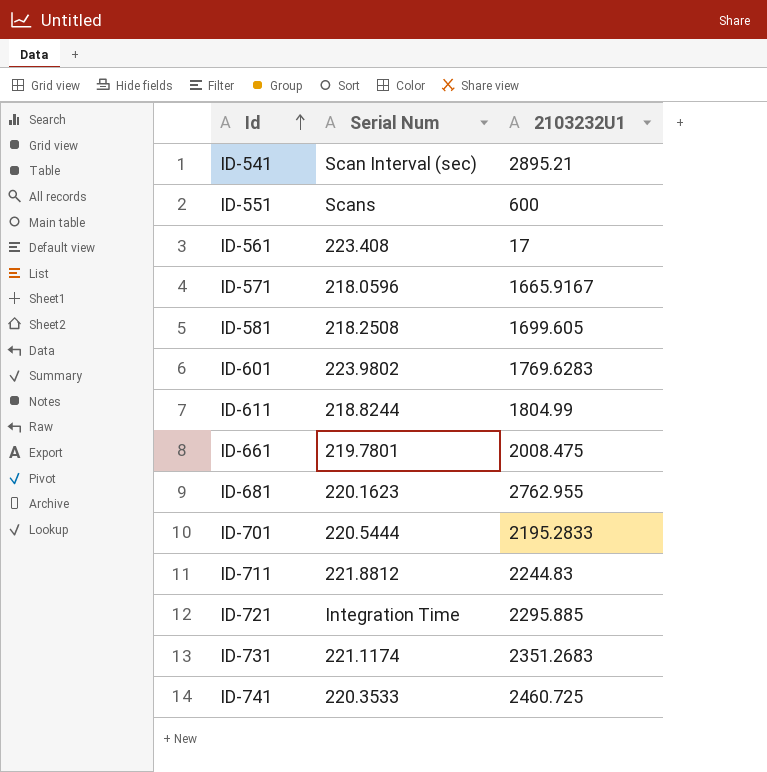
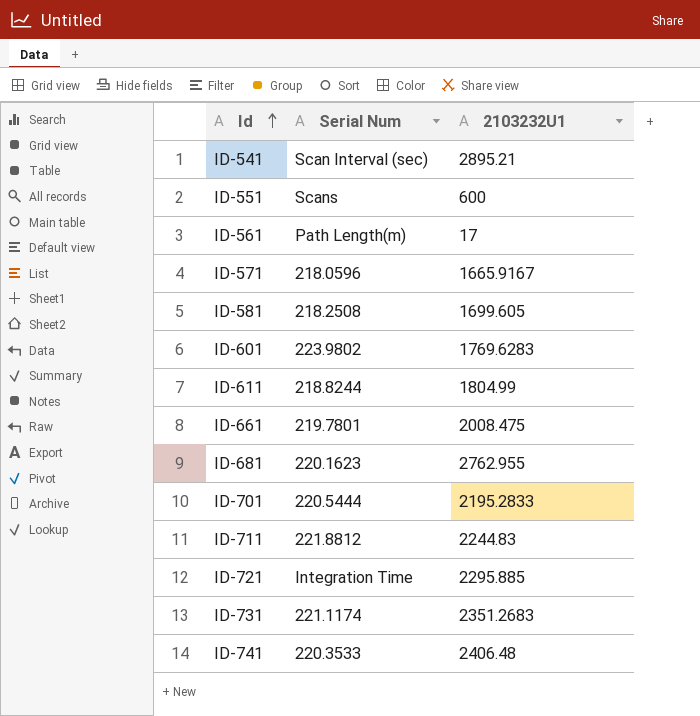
ID-561 | Serial Num: 223.408 -> Path Length(m)
ID-741 | 2103232U1: 2460.725 -> 2406.48

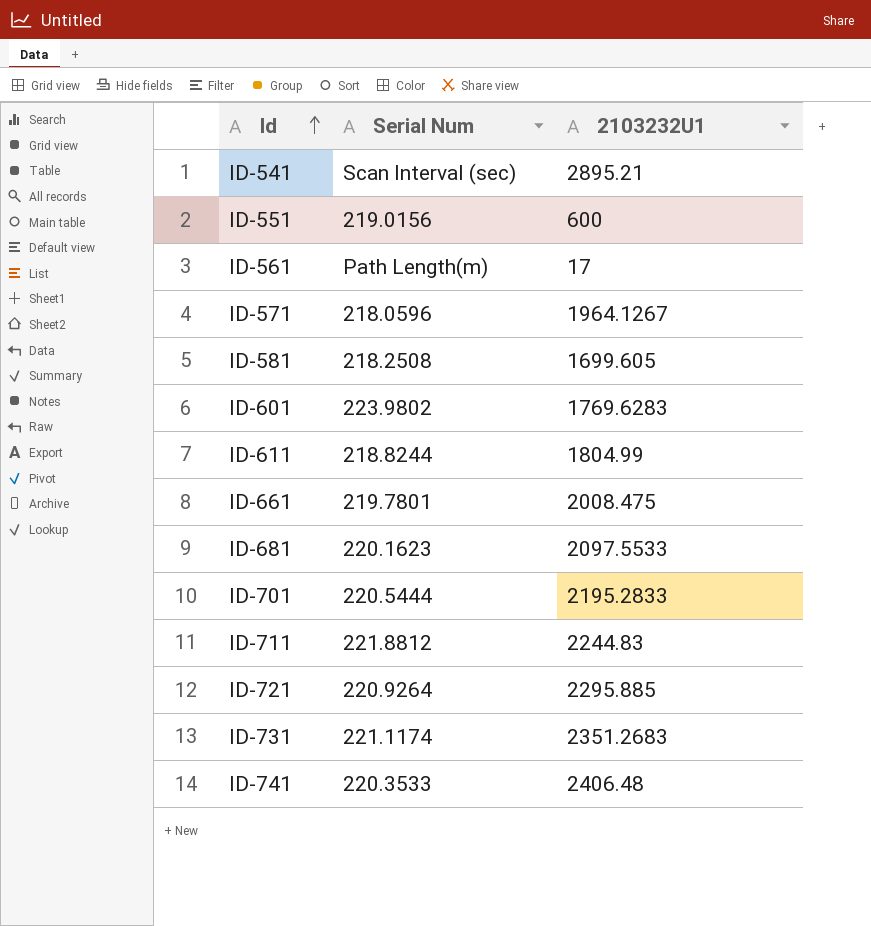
ID-551 | Serial Num: Scans -> 219.0156
ID-571 | 2103232U1: 1665.9167 -> 1964.1267
ID-681 | 2103232U1: 2762.955 -> 2097.5533
ID-721 | Serial Num: Integration Time -> 220.9264

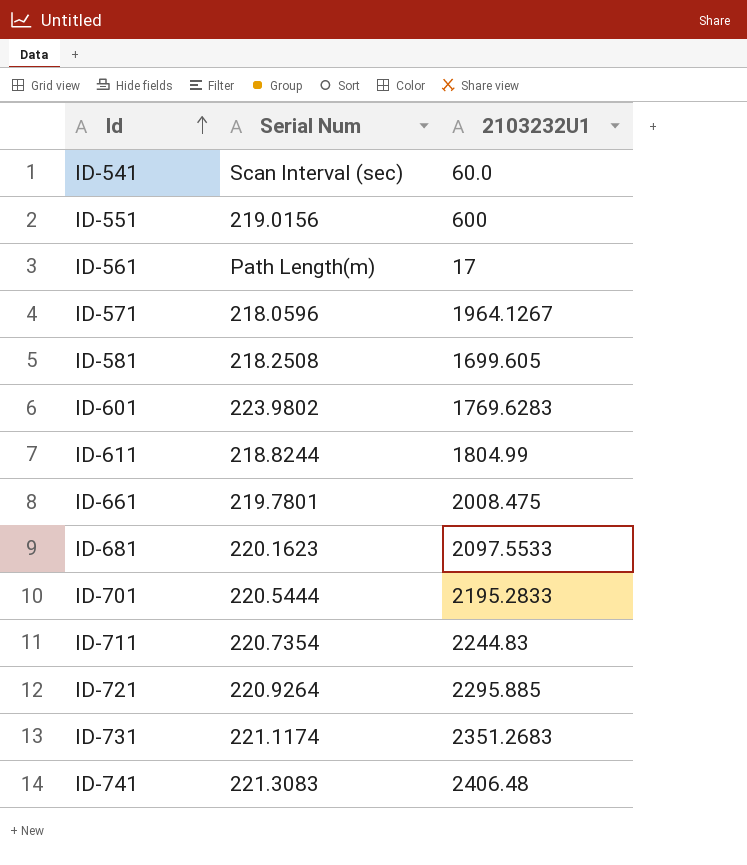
ID-541 | 2103232U1: 2895.21 -> 60.0
ID-711 | Serial Num: 221.8812 -> 220.7354
ID-741 | Serial Num: 220.3533 -> 221.3083

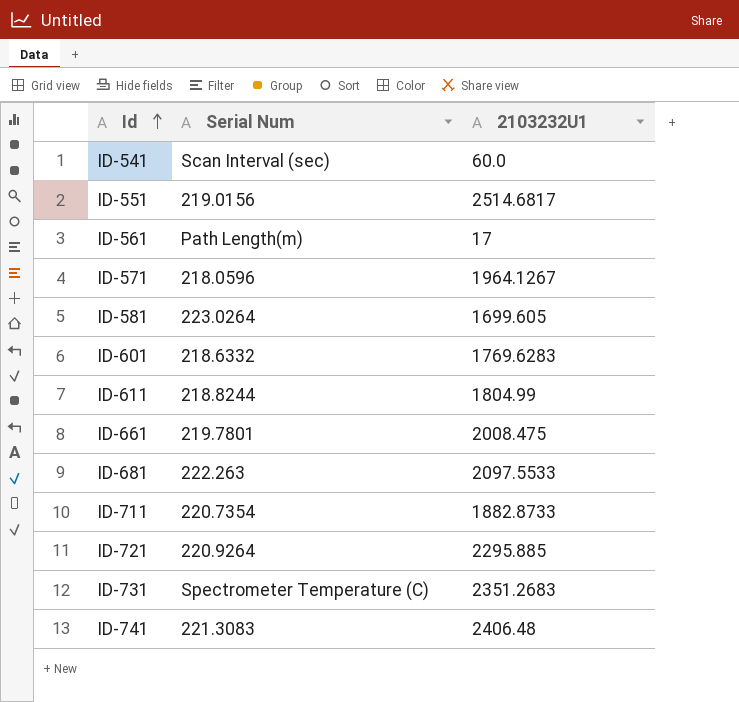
row ID-701: 220.5444 | 2195.2833 -> none
ID-551 | 2103232U1: 600 -> 2514.6817
ID-581 | Serial Num: 218.2508 -> 223.0264
ID-601 | Serial Num: 223.9802 -> 218.6332
ID-681 | Serial Num: 220.1623 -> 222.263
ID-711 | 2103232U1: 2244.83 -> 1882.8733
ID-731 | Serial Num: 221.1174 -> Spectrometer Temperature (C)

